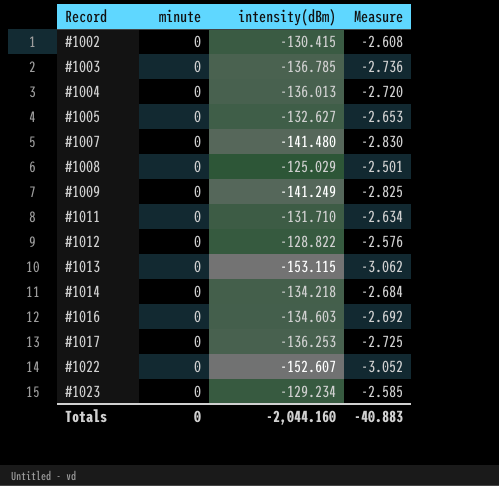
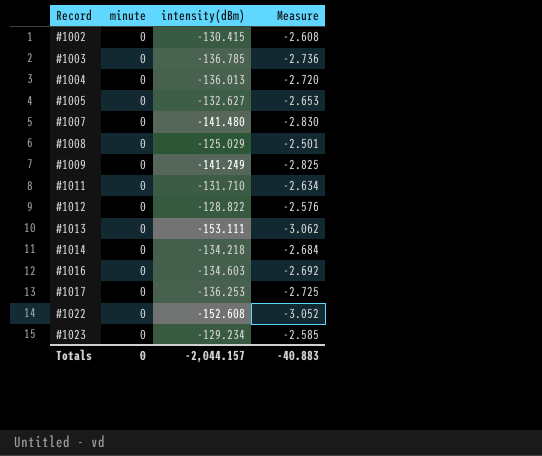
#1013 | intensity(dBm): -153.115 -> -153.111
#1022 | intensity(dBm): -152.607 -> -152.608
Totals | intensity(dBm): -2,044.160 -> -2,044.157

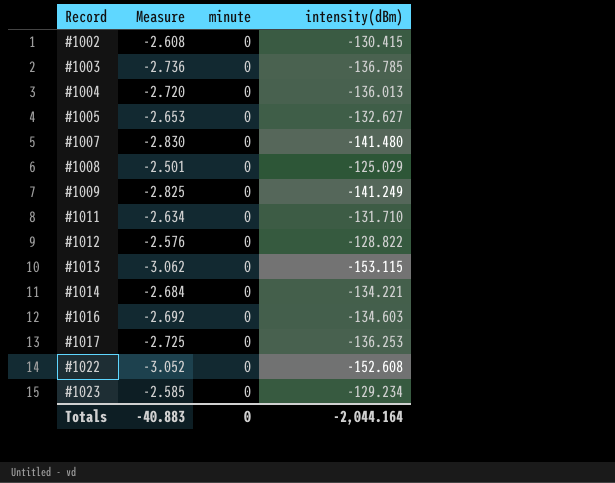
column Measure | position: 4 -> 2
#1013 | intensity(dBm): -153.111 -> -153.115
#1014 | intensity(dBm): -134.218 -> -134.221
Totals | intensity(dBm): -2,044.157 -> -2,044.164

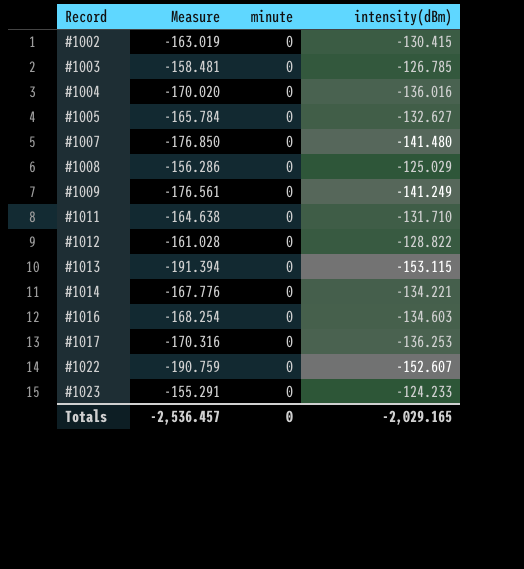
column Measure | formula: [intensity(dBm)] * 0.02 -> [intensity(dBm)] * 1.25
#1003 | intensity(dBm): -136.785 -> -126.785
#1004 | intensity(dBm): -136.013 -> -136.016
#1022 | intensity(dBm): -152.608 -> -152.607
#1023 | intensity(dBm): -129.234 -> -124.233
Totals | Measure: -40.883 -> -2,536.457
Totals | intensity(dBm): -2,044.164 -> -2,029.165

